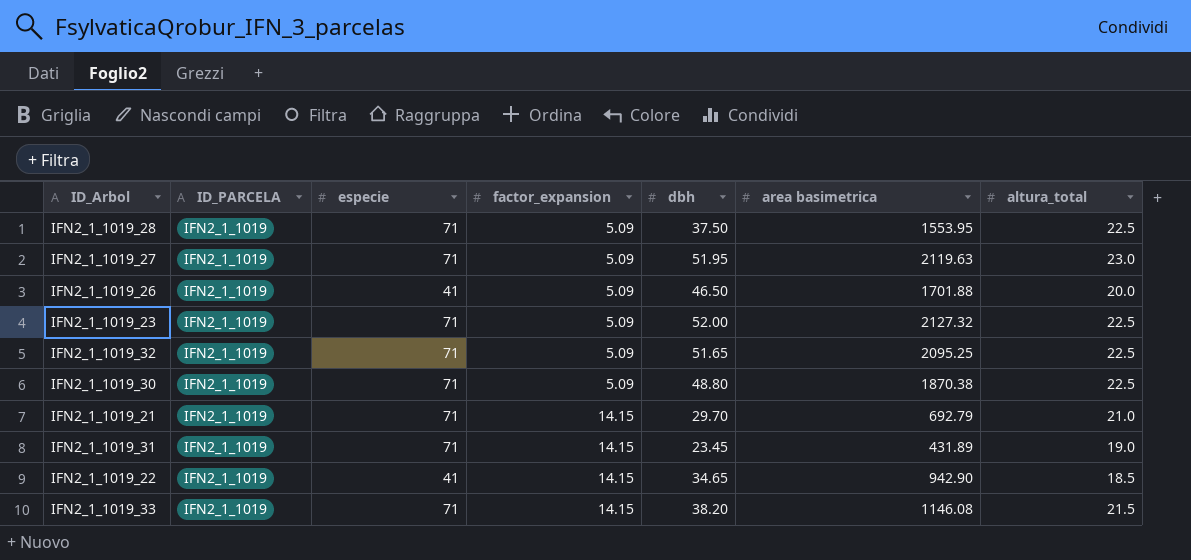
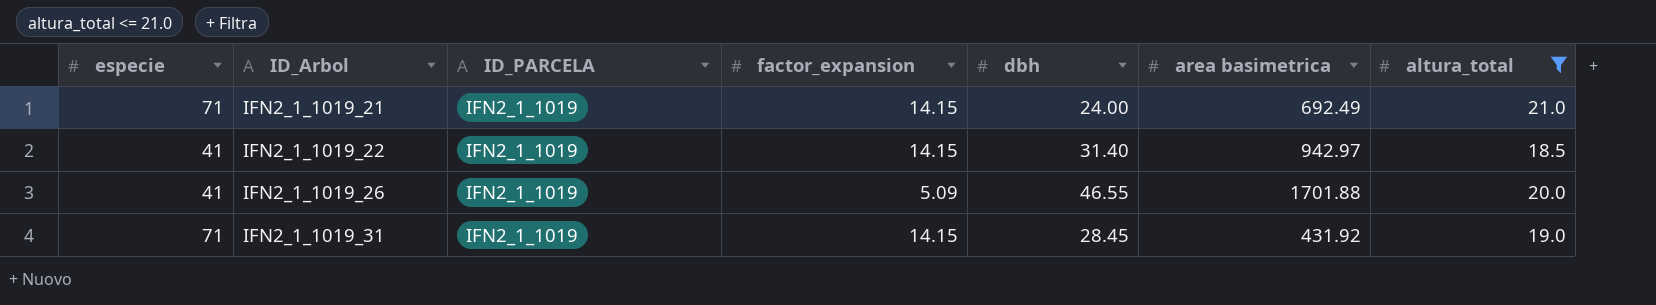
filter: none -> altura_total <= 21.0
row order: factor_expansion ascending -> ID_Arbol ascending
column especie | position: 3 -> 1
IFN2_1_1019_21 | dbh: 29.70 -> 24.00
IFN2_1_1019_21 | area basimetrica: 692.79 -> 692.49
IFN2_1_1019_22 | dbh: 34.65 -> 31.40
IFN2_1_1019_22 | area basimetrica: 942.90 -> 942.97
IFN2_1_1019_26 | dbh: 46.50 -> 46.55
IFN2_1_1019_31 | dbh: 23.45 -> 28.45
IFN2_1_1019_31 | area basimetrica: 431.89 -> 431.92

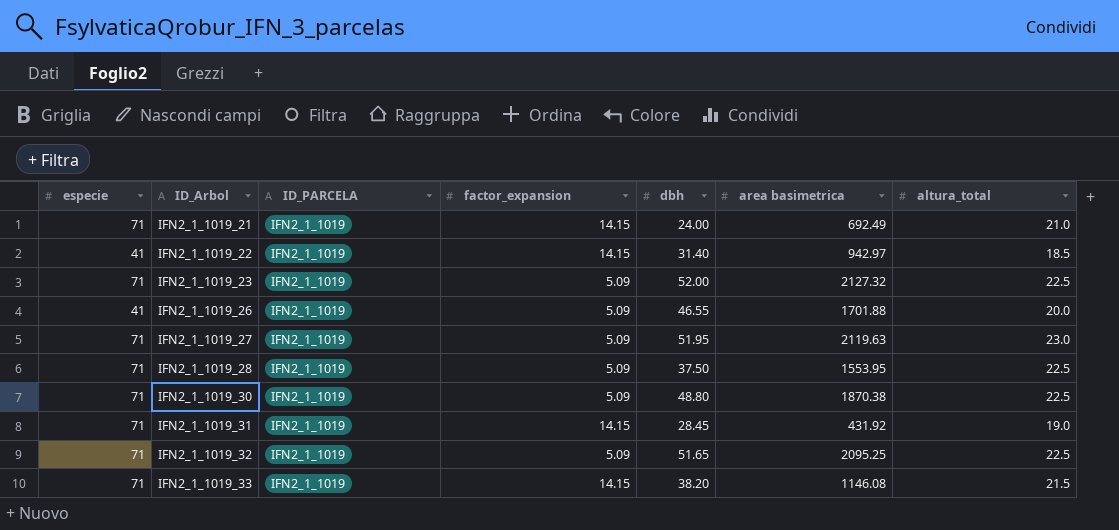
filter: altura_total <= 21.0 -> none

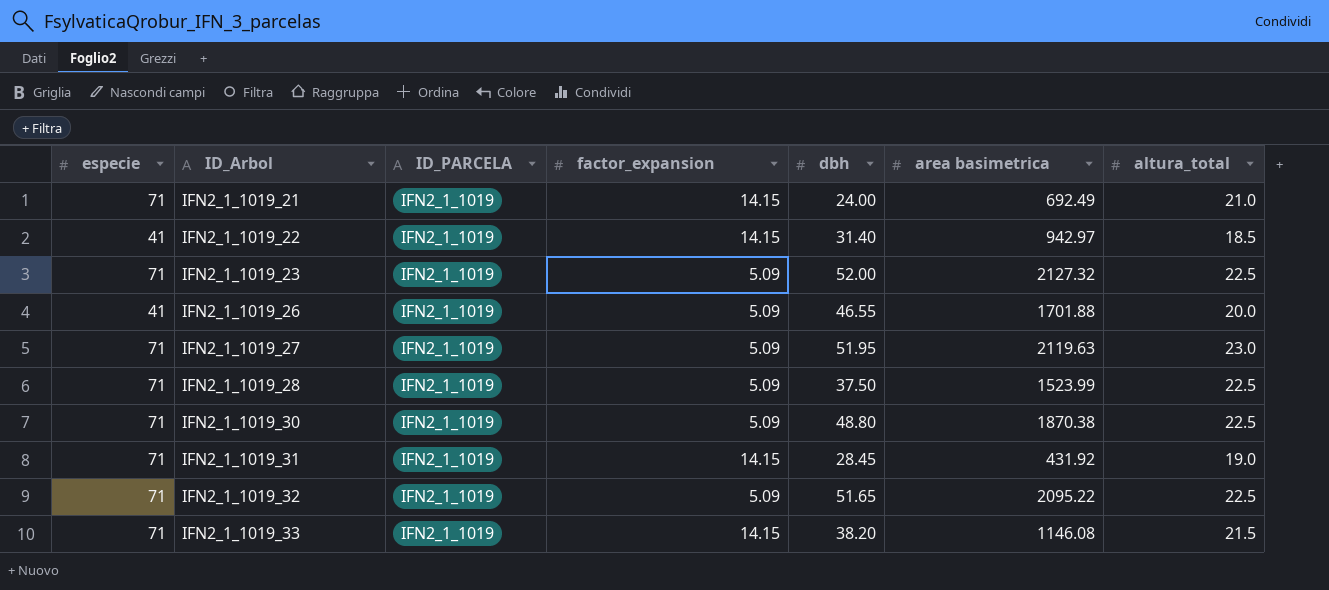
IFN2_1_1019_28 | area basimetrica: 1553.95 -> 1523.99
IFN2_1_1019_32 | area basimetrica: 2095.25 -> 2095.22

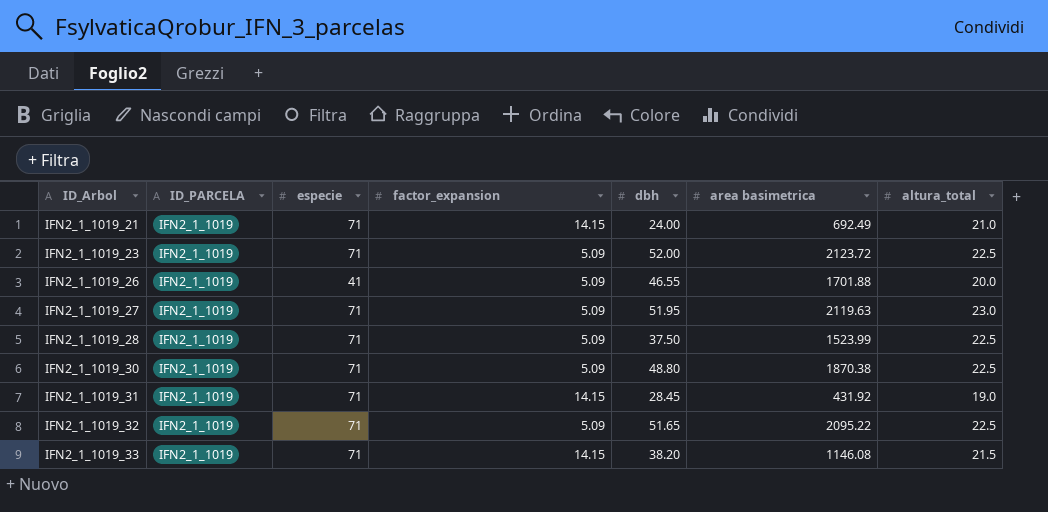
column especie | position: 1 -> 3
row IFN2_1_1019_22: 41 | IFN2_1_1019 | 14.15 | 31.40 | 942.97 | 18.5 -> none
IFN2_1_1019_23 | area basimetrica: 2127.32 -> 2123.72

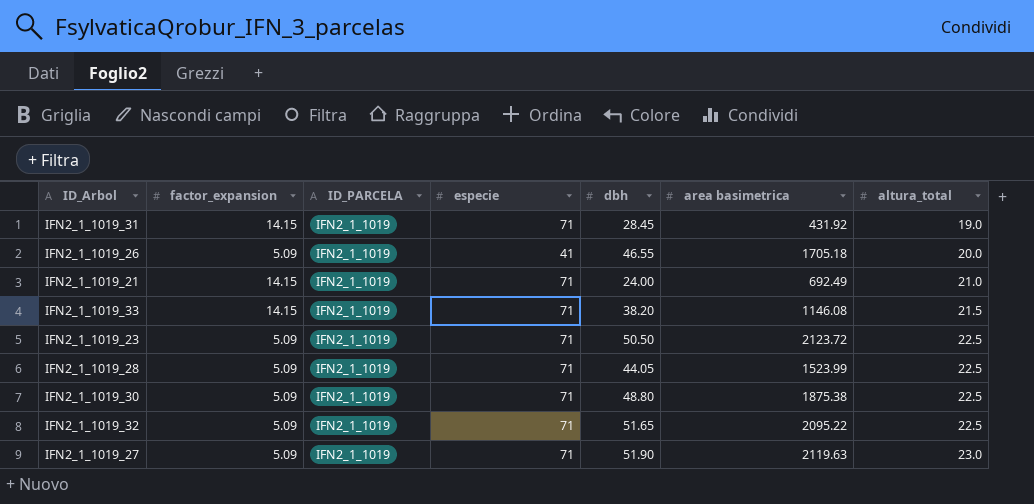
row order: ID_Arbol ascending -> altura_total ascending
column factor_expansion | position: 4 -> 2
IFN2_1_1019_26 | area basimetrica: 1701.88 -> 1705.18
IFN2_1_1019_23 | dbh: 52.00 -> 50.50
IFN2_1_1019_28 | dbh: 37.50 -> 44.05
IFN2_1_1019_30 | area basimetrica: 1870.38 -> 1875.38
IFN2_1_1019_27 | dbh: 51.95 -> 51.90

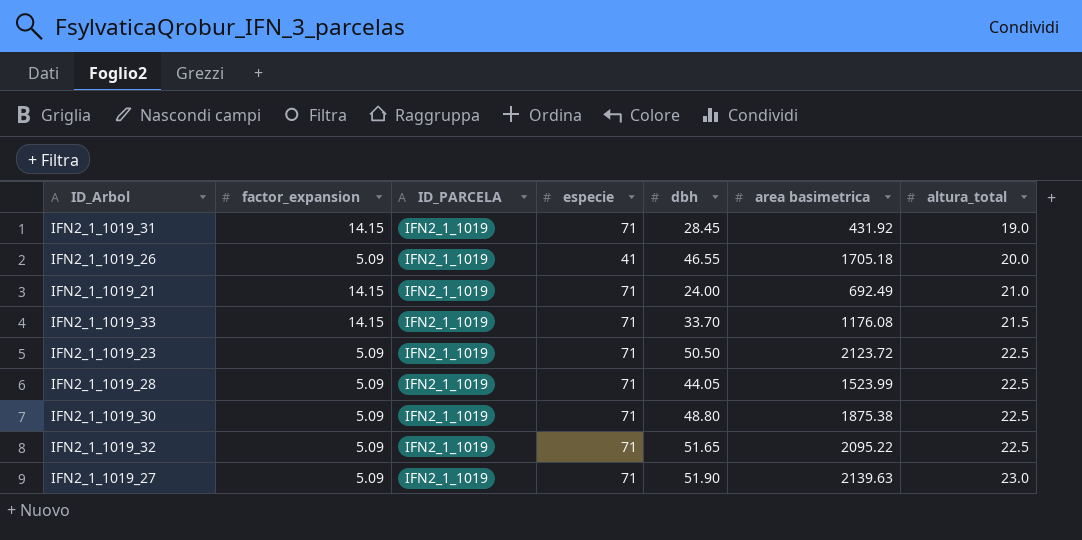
IFN2_1_1019_33 | dbh: 38.20 -> 33.70
IFN2_1_1019_33 | area basimetrica: 1146.08 -> 1176.08
IFN2_1_1019_27 | area basimetrica: 2119.63 -> 2139.63

